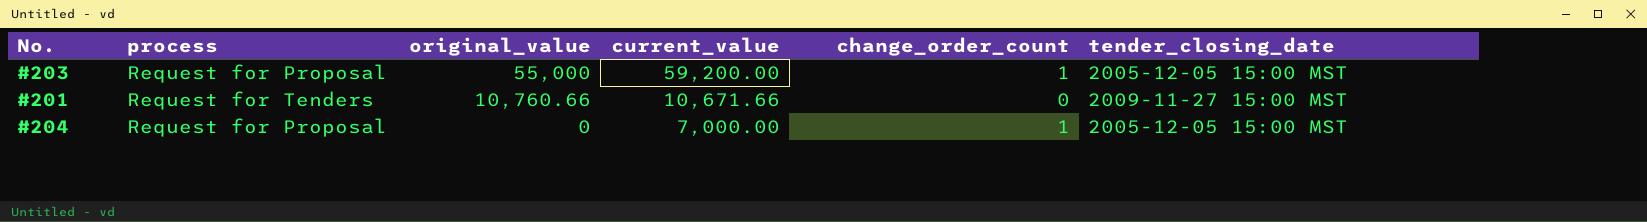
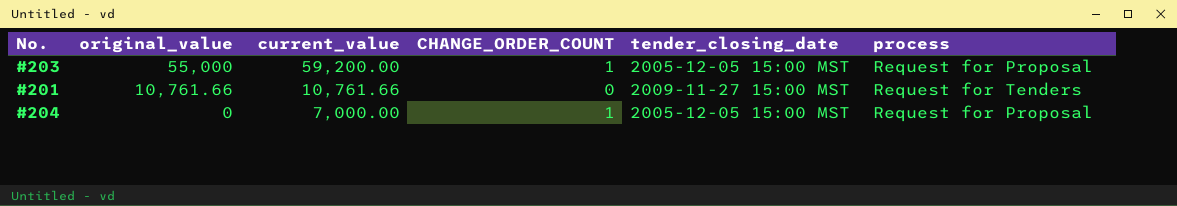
column name: change_order_count -> CHANGE_ORDER_COUNT
column process | position: 2 -> 6
#201 | original_value: 10,760.66 -> 10,761.66
#201 | current_value: 10,671.66 -> 10,761.66

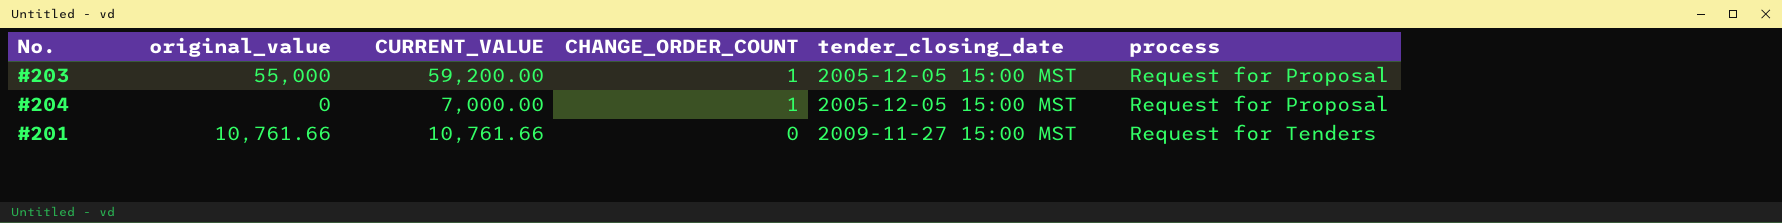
row order: original_value descending -> CHANGE_ORDER_COUNT descending
column name: current_value -> CURRENT_VALUE

